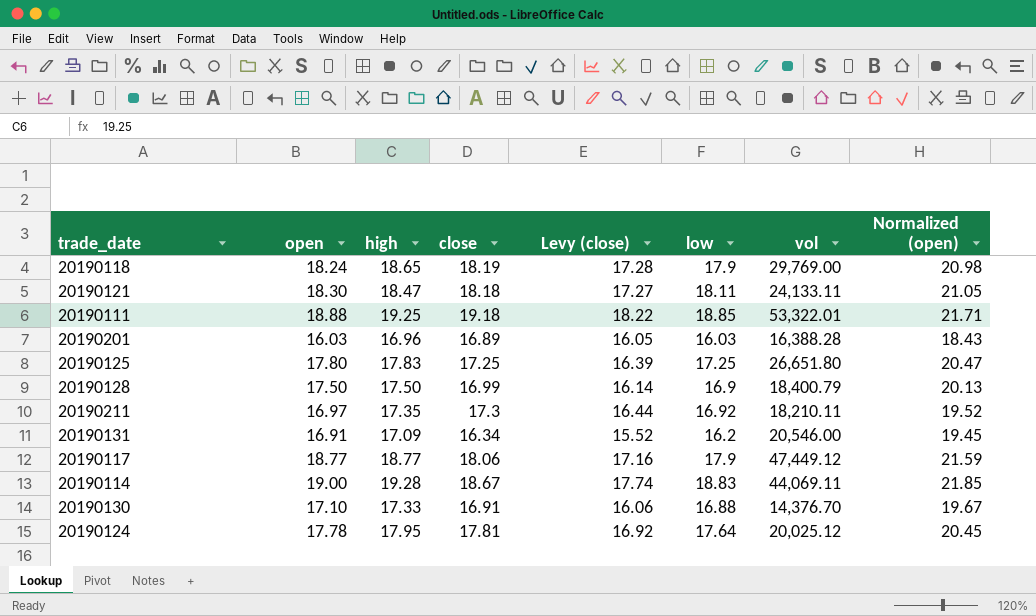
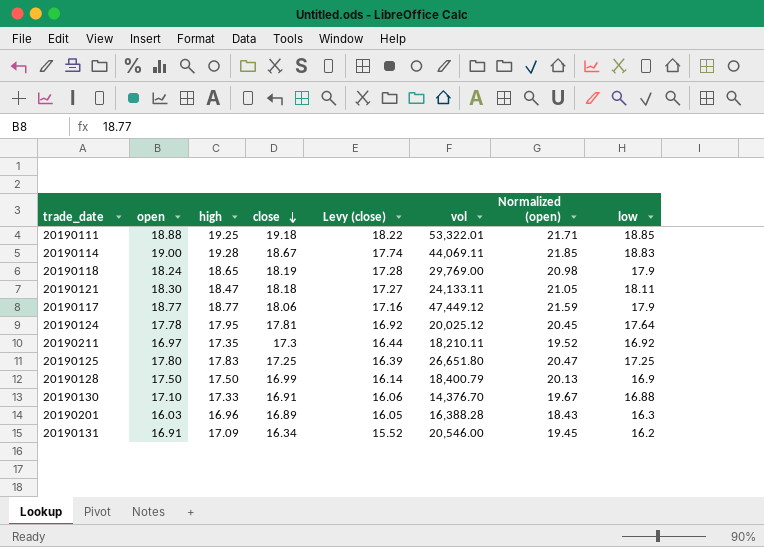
row order: none -> close descending
column low | position: 6 -> 8
20190201 | low: 16.03 -> 16.3

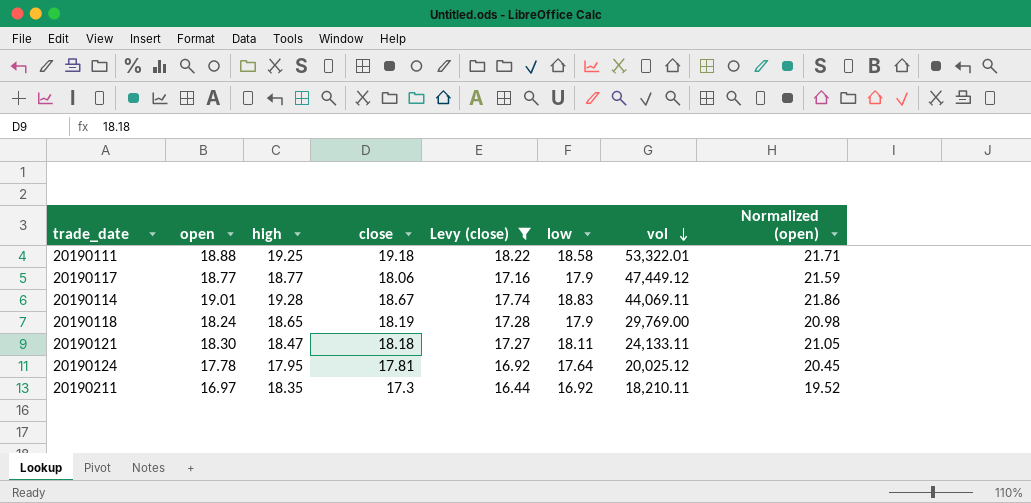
filter: none -> Levy (close) >= 16.44
row order: close descending -> vol descending
column low | position: 8 -> 6
20190111 | low: 18.85 -> 18.58
20190114 | open: 19.00 -> 19.01
20190114 | Normalized (open): 21.85 -> 21.86
20190211 | high: 17.35 -> 18.35

